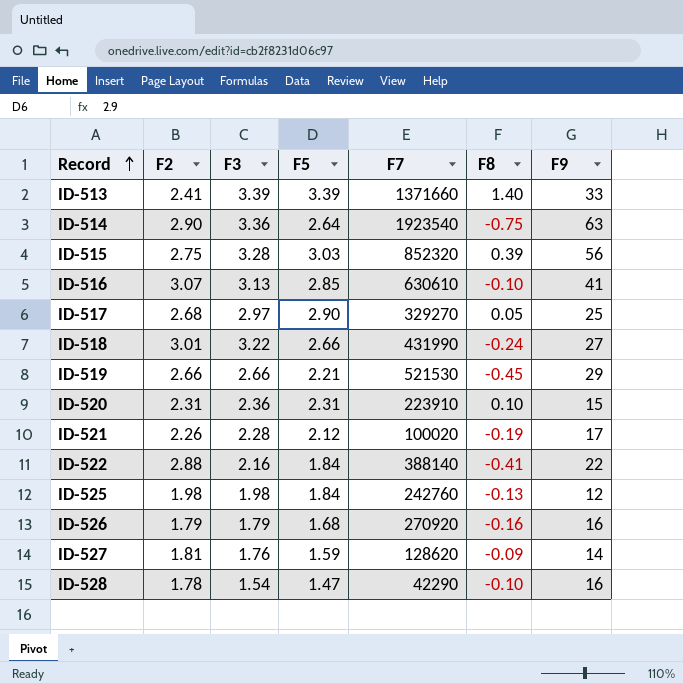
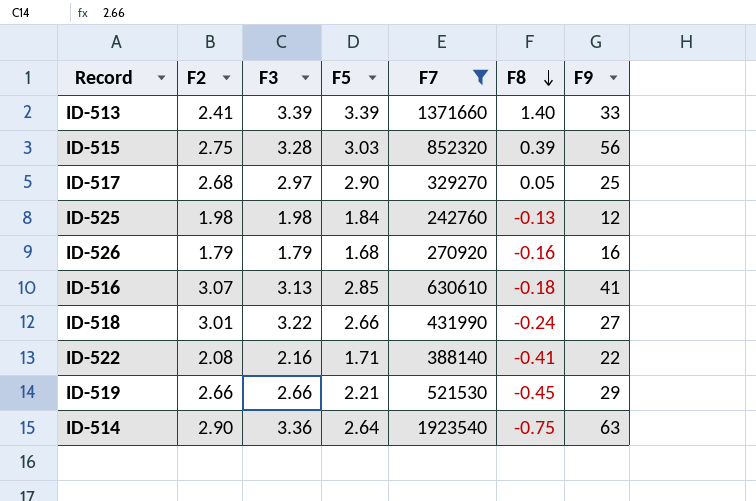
filter: none -> F7 >= 242760
row order: Record ascending -> F8 descending
ID-516 | F8: -0.10 -> -0.18
ID-522 | F2: 2.88 -> 2.08
ID-522 | F5: 1.84 -> 1.71

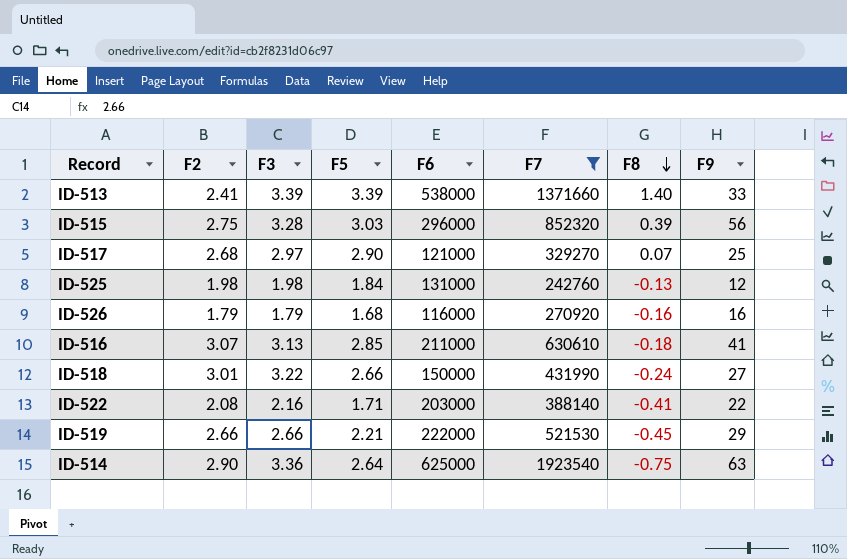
column F6 | position: none -> 5
ID-517 | F8: 0.05 -> 0.07

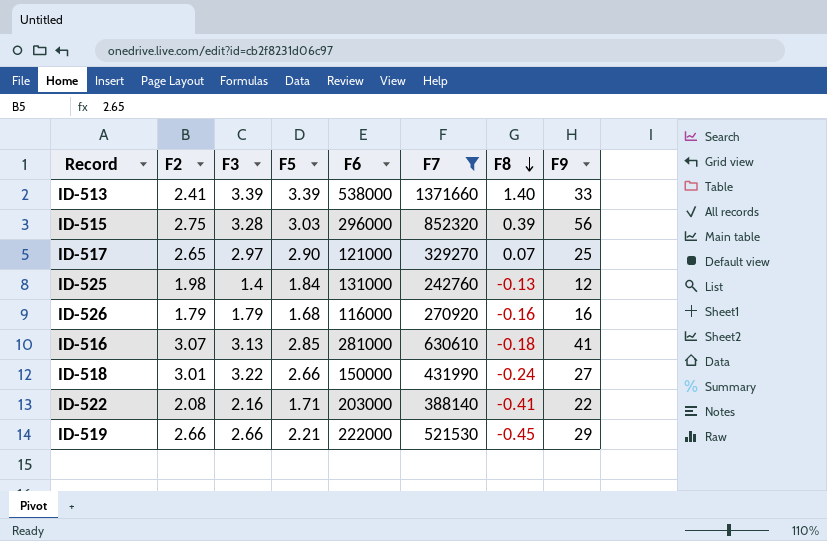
row ID-514: 2.90 | 3.36 | 2.64 | 625000 | 1923540 | -0.75 | 63 -> none
ID-517 | F2: 2.68 -> 2.65
ID-525 | F3: 1.98 -> 1.4
ID-516 | F6: 211000 -> 281000

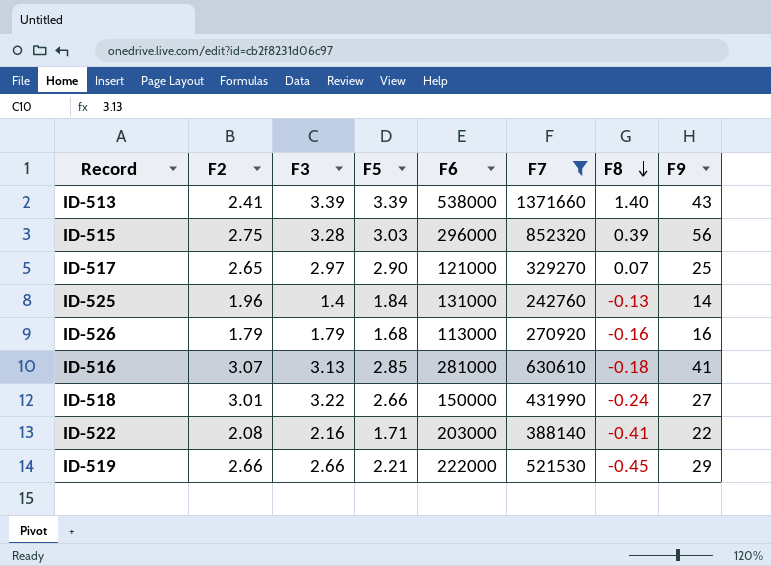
ID-513 | F9: 33 -> 43
ID-525 | F2: 1.98 -> 1.96
ID-525 | F9: 12 -> 14
ID-526 | F6: 116000 -> 113000

